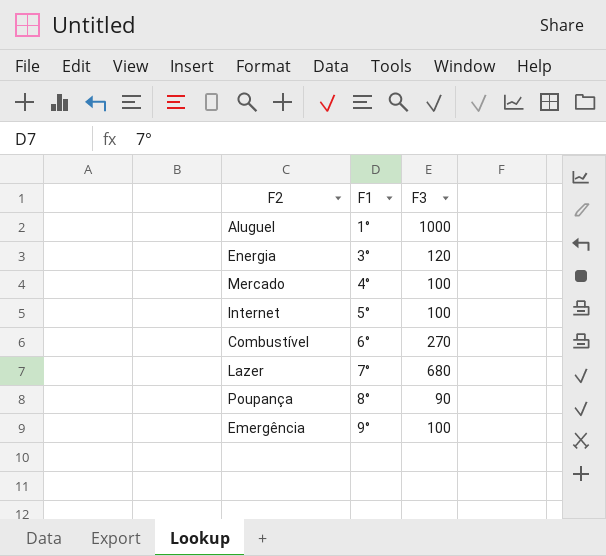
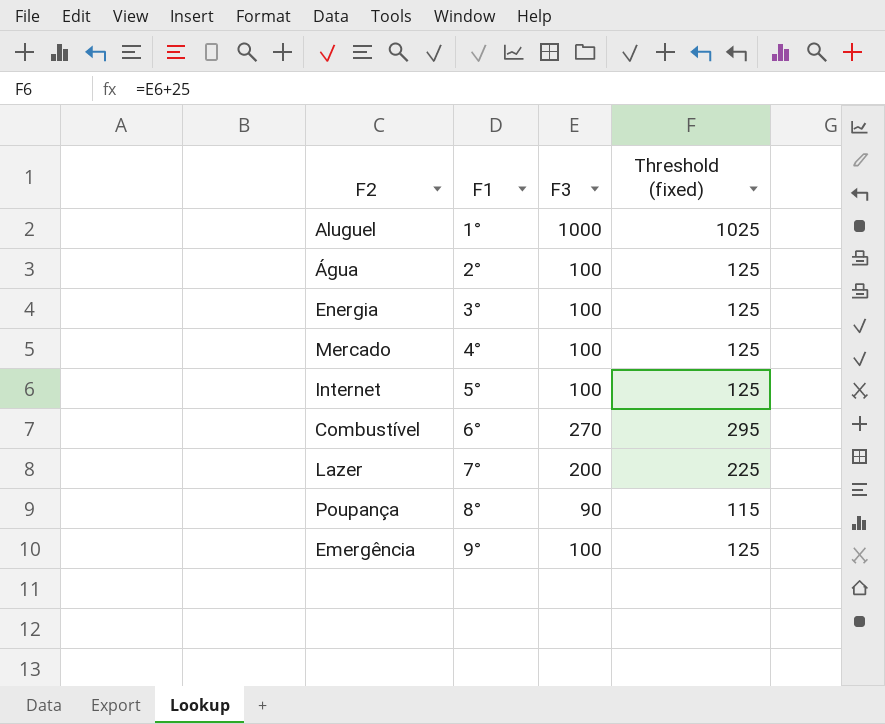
column Threshold (fixed) | formula: none -> [F3] + 25
row Água: none -> 2° | 100 | 125
Energia | F3: 120 -> 100
Lazer | F3: 680 -> 200

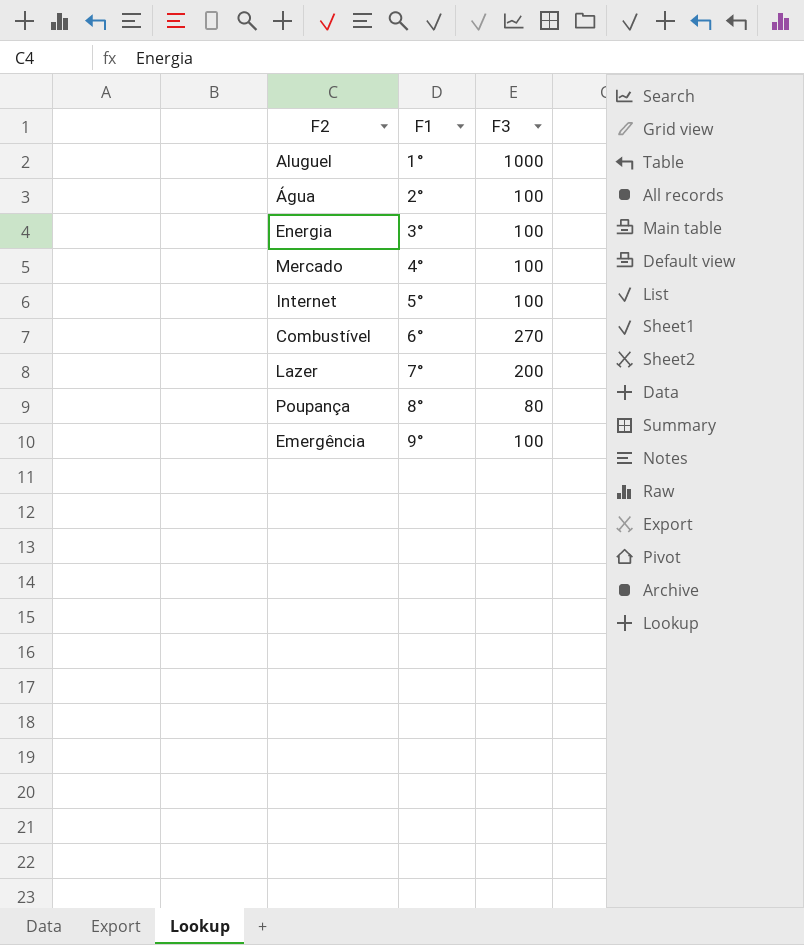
column Threshold (fixed) | formula: [F3] + 25 -> none
Poupança | F3: 90 -> 80

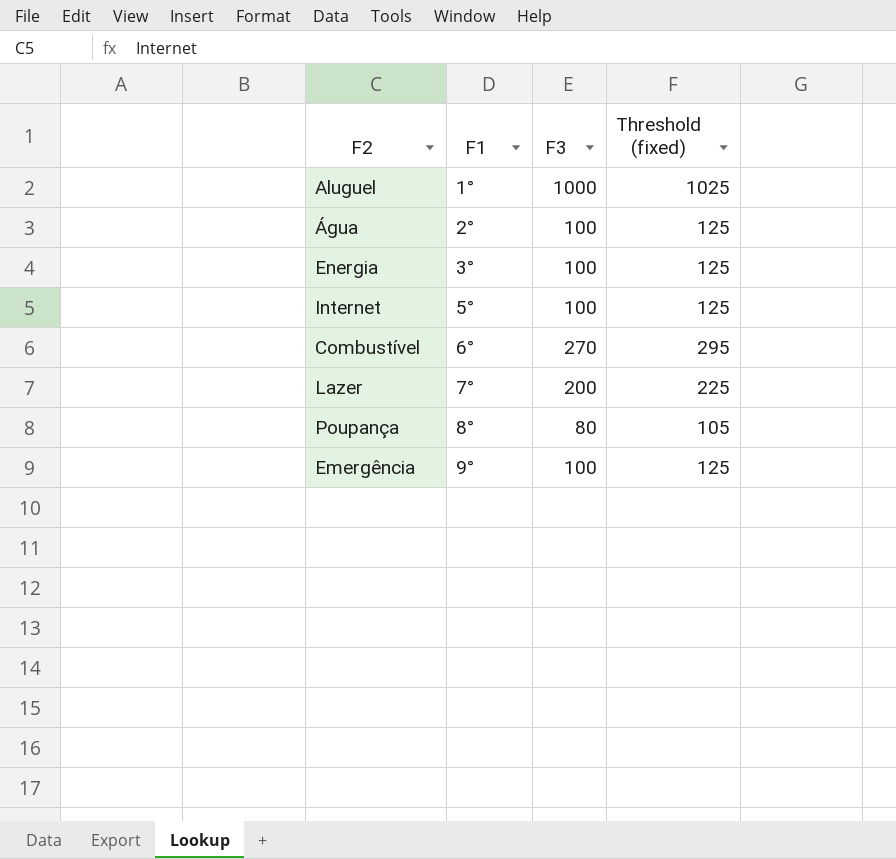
column Threshold (fixed) | formula: none -> [F3] + 25
row Mercado: 4° | 100 -> none

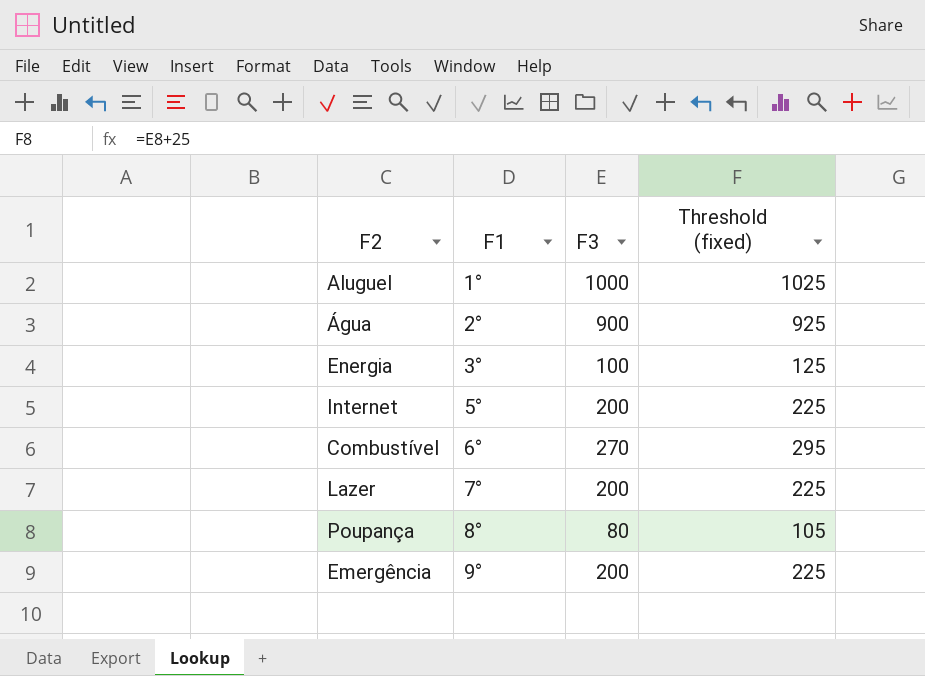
Água | F3: 100 -> 900
Água | Threshold (fixed): 125 -> 925
Internet | F3: 100 -> 200
Internet | Threshold (fixed): 125 -> 225
Emergência | F3: 100 -> 200
Emergência | Threshold (fixed): 125 -> 225

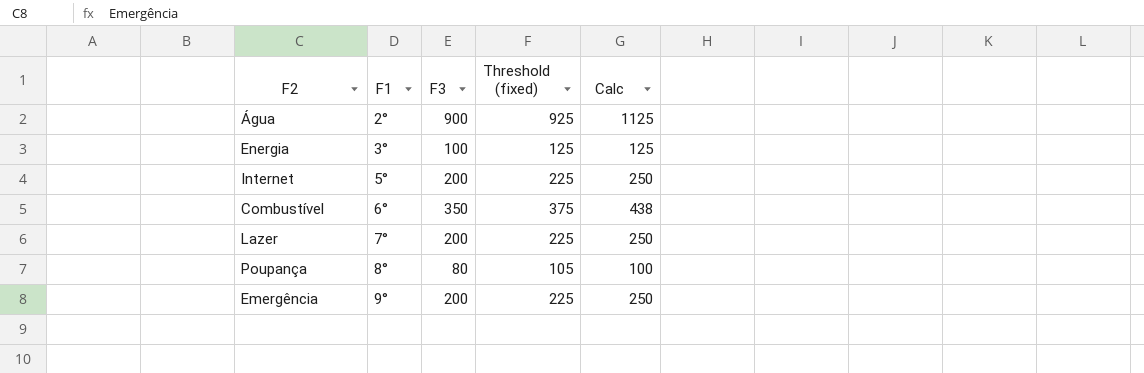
column Calc | formula: none -> [F3] * 1.25
row Aluguel: 1° | 1000 | 1025 -> none
Combustível | F3: 270 -> 350
Combustível | Threshold (fixed): 295 -> 375

